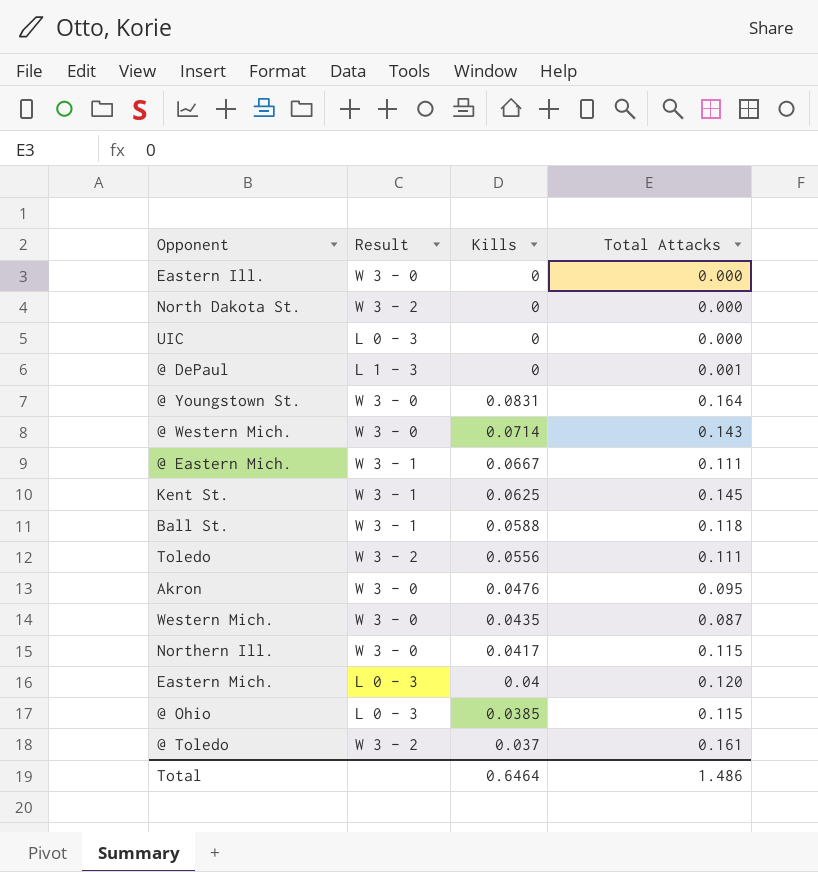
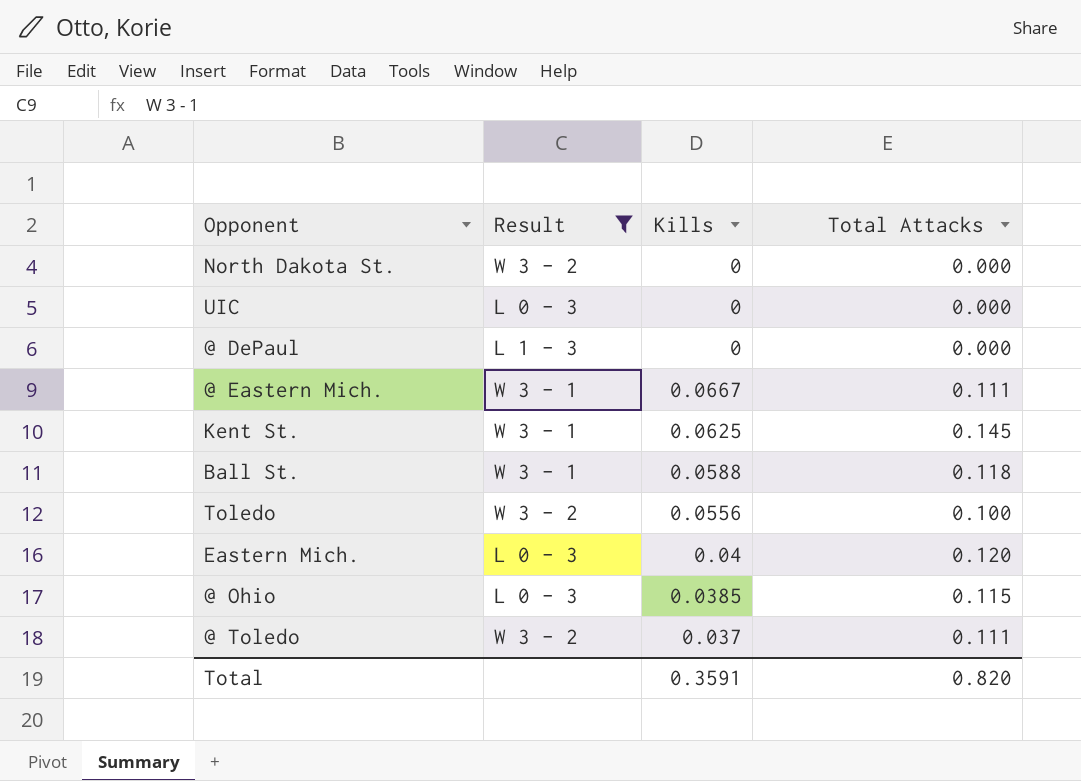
filter: none -> Result != W 3 - 0
@ DePaul | Total Attacks: 0.001 -> 0.000
Toledo | Total Attacks: 0.111 -> 0.100
@ Toledo | Total Attacks: 0.161 -> 0.111
Total | Kills: 0.6464 -> 0.3591
Total | Total Attacks: 1.486 -> 0.820

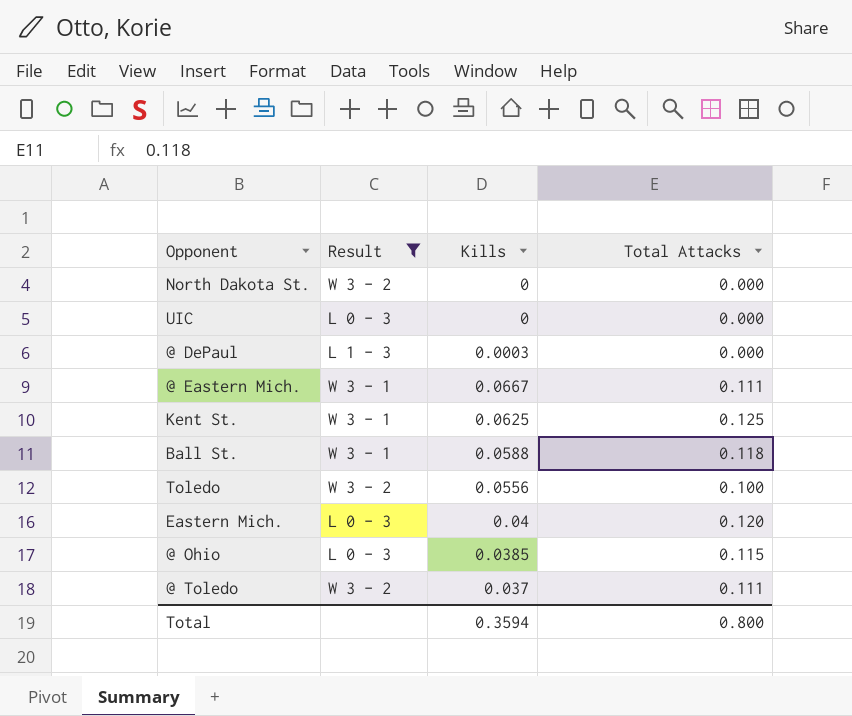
@ DePaul | Kills: 0 -> 0.0003
Kent St. | Total Attacks: 0.145 -> 0.125
Total | Kills: 0.3591 -> 0.3594
Total | Total Attacks: 0.820 -> 0.800

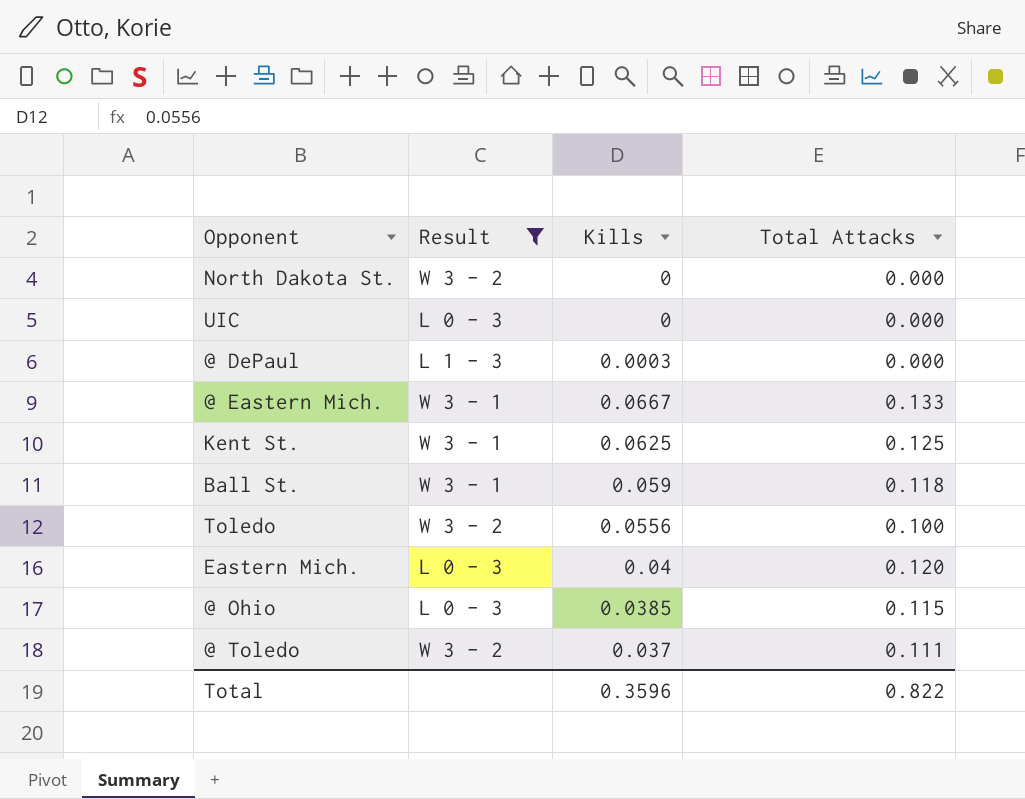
@ Eastern Mich. | Total Attacks: 0.111 -> 0.133
Ball St. | Kills: 0.0588 -> 0.059
Total | Kills: 0.3594 -> 0.3596
Total | Total Attacks: 0.800 -> 0.822

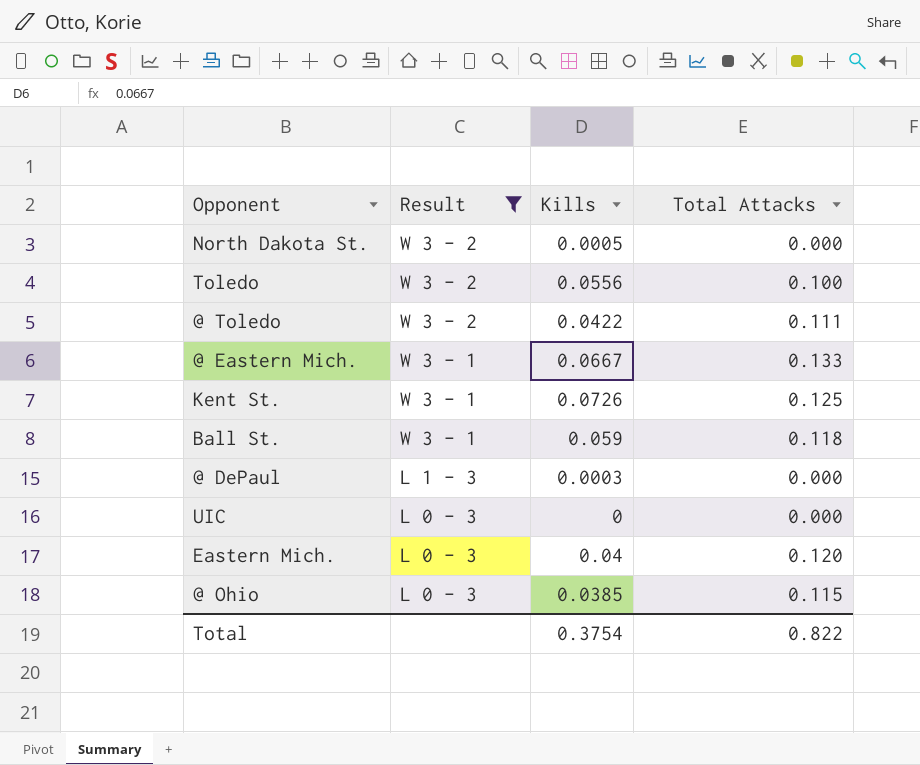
row order: none -> Result descending
North Dakota St. | Kills: 0 -> 0.0005
@ Toledo | Kills: 0.037 -> 0.0422
Kent St. | Kills: 0.0625 -> 0.0726
Total | Kills: 0.3596 -> 0.3754

